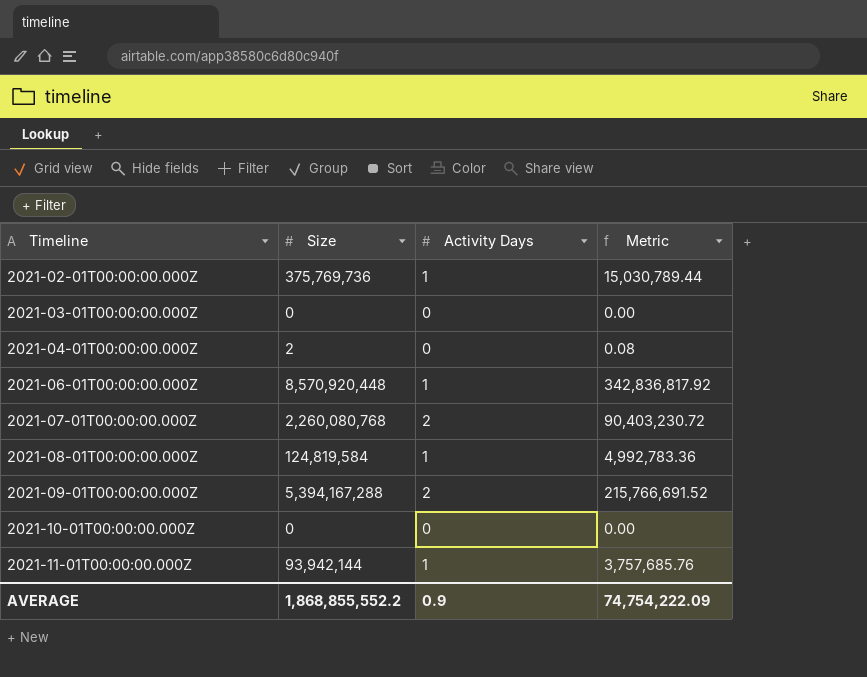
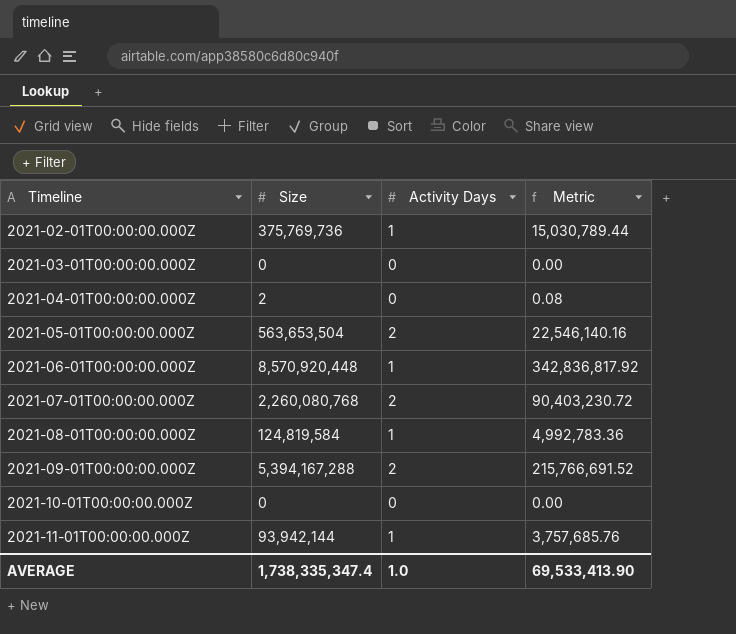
row 2021-05-01T00:00:00.000Z: none -> 563,653,504 | 2 | 22,546,140.16
AVERAGE | Size: 1,868,855,552.2 -> 1,738,335,347.4
AVERAGE | Activity Days: 0.9 -> 1.0
AVERAGE | Metric: 74,754,222.09 -> 69,533,413.90

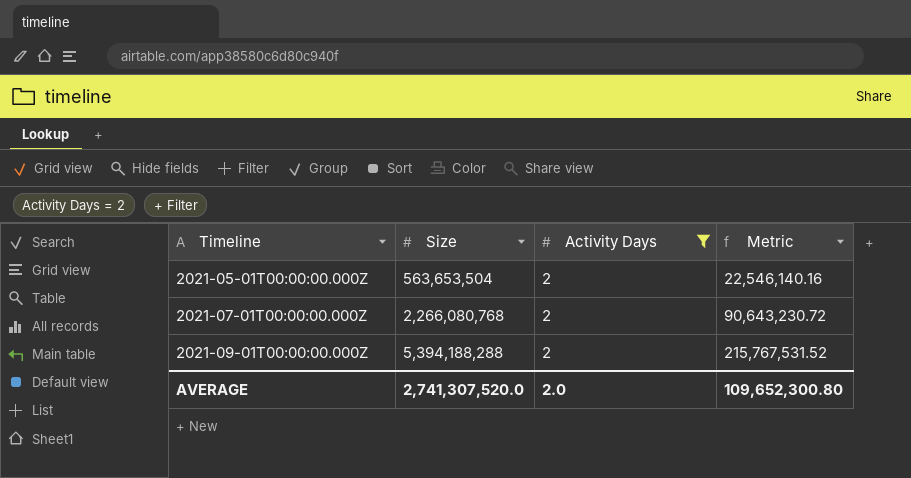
filter: none -> Activity Days = 2
2021-07-01T00:00:00.000Z | Size: 2,260,080,768 -> 2,266,080,768
2021-07-01T00:00:00.000Z | Metric: 90,403,230.72 -> 90,643,230.72
2021-09-01T00:00:00.000Z | Size: 5,394,167,288 -> 5,394,188,288
2021-09-01T00:00:00.000Z | Metric: 215,766,691.52 -> 215,767,531.52
AVERAGE | Size: 1,738,335,347.4 -> 2,741,307,520.0
AVERAGE | Activity Days: 1.0 -> 2.0
AVERAGE | Metric: 69,533,413.90 -> 109,652,300.80

